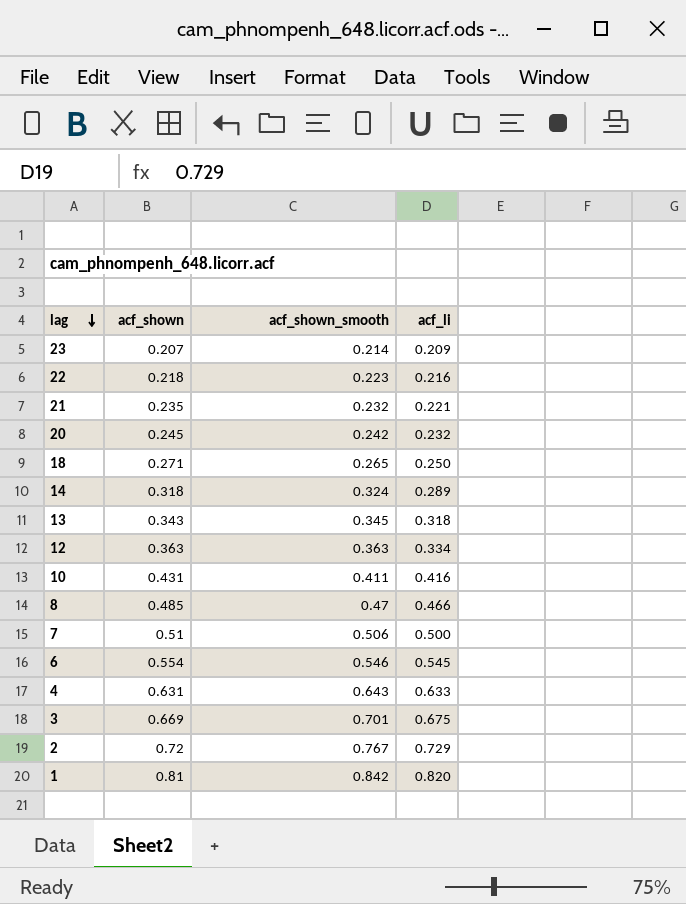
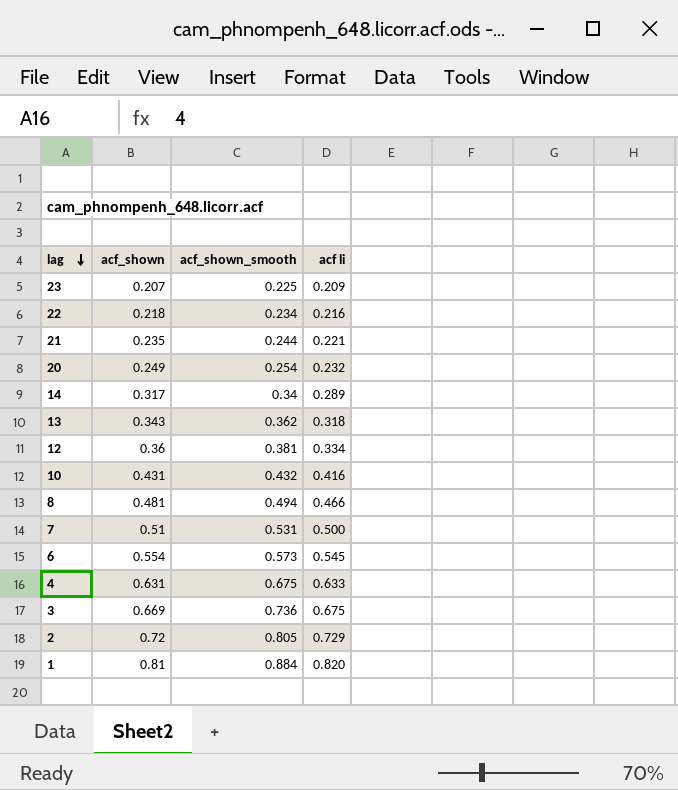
column name: acf_li -> acf li
row 18: 0.271 | 0.265 | 0.250 -> none
23 | acf_shown_smooth: 0.214 -> 0.225
22 | acf_shown_smooth: 0.223 -> 0.234
21 | acf_shown_smooth: 0.232 -> 0.244
20 | acf_shown: 0.245 -> 0.249
20 | acf_shown_smooth: 0.242 -> 0.254
14 | acf_shown: 0.318 -> 0.317
14 | acf_shown_smooth: 0.324 -> 0.34
13 | acf_shown_smooth: 0.345 -> 0.362
12 | acf_shown: 0.363 -> 0.36
12 | acf_shown_smooth: 0.363 -> 0.381
10 | acf_shown_smooth: 0.411 -> 0.432
8 | acf_shown: 0.485 -> 0.481
8 | acf_shown_smooth: 0.47 -> 0.494
7 | acf_shown_smooth: 0.506 -> 0.531
6 | acf_shown_smooth: 0.546 -> 0.573
4 | acf_shown_smooth: 0.643 -> 0.675
3 | acf_shown_smooth: 0.701 -> 0.736
2 | acf_shown_smooth: 0.767 -> 0.805
1 | acf_shown_smooth: 0.842 -> 0.884

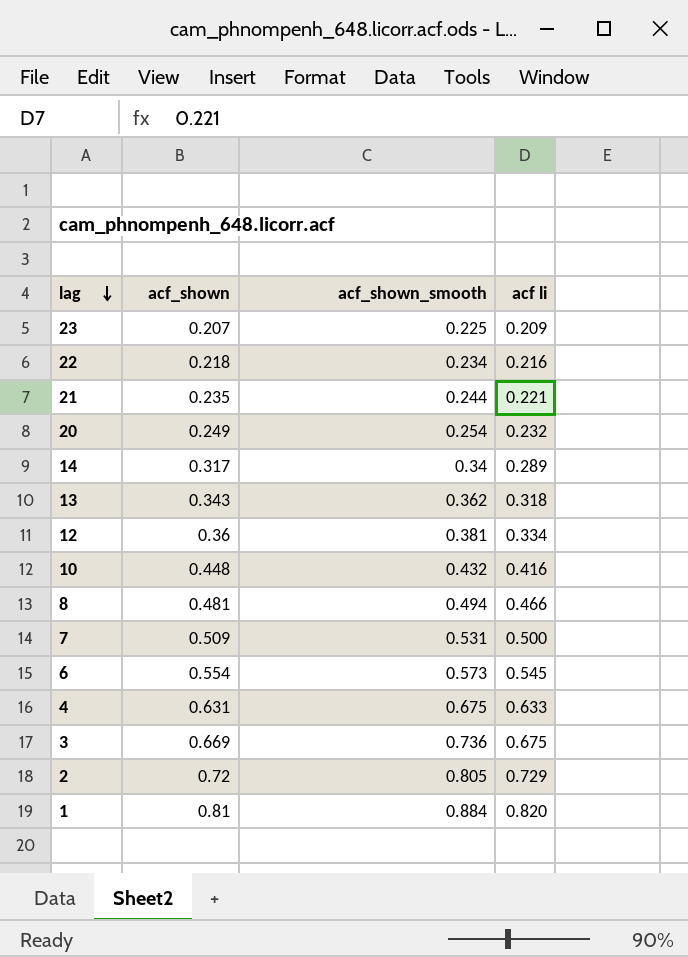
10 | acf_shown: 0.431 -> 0.448
7 | acf_shown: 0.51 -> 0.509

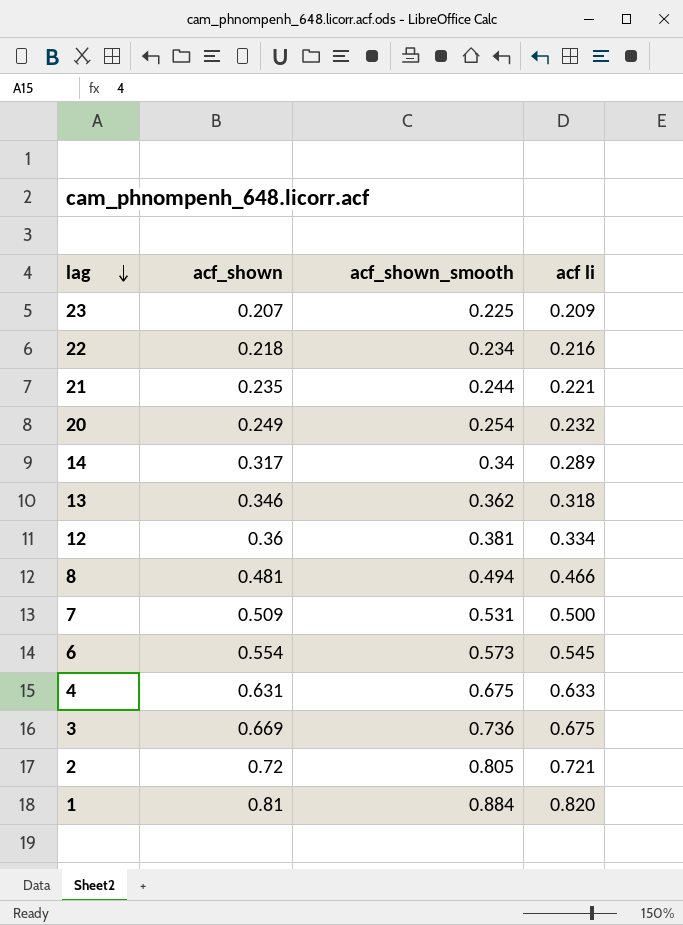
row 10: 0.448 | 0.432 | 0.416 -> none
13 | acf_shown: 0.343 -> 0.346
2 | acf li: 0.729 -> 0.721

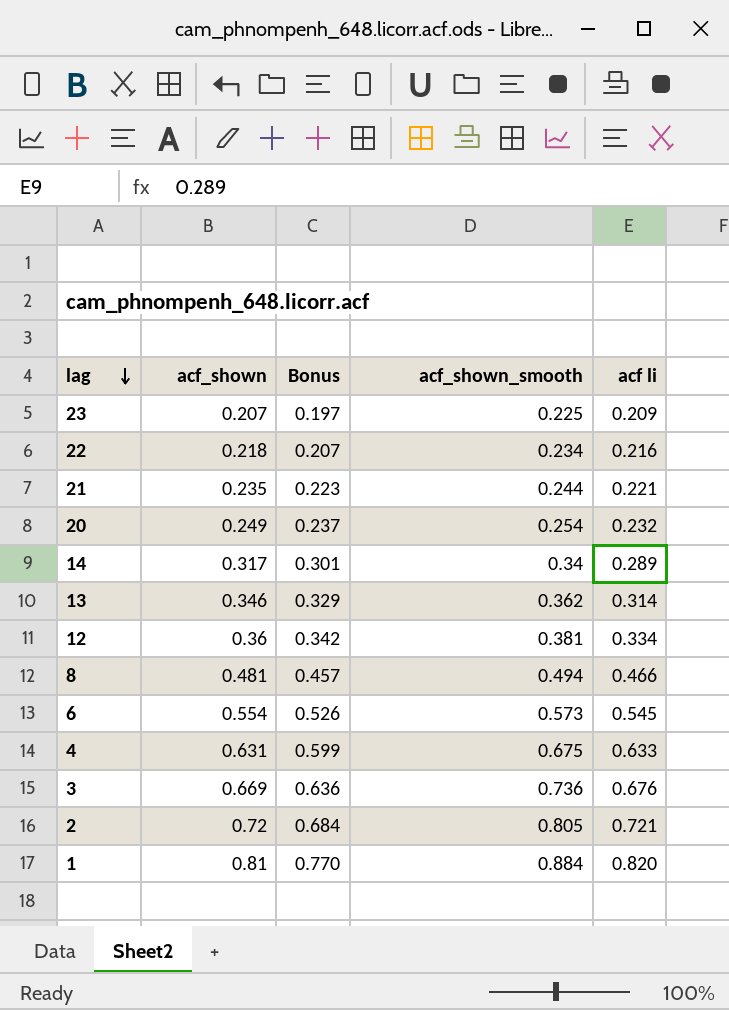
column Bonus | formula: none -> [acf_shown] * 0.95
row 7: 0.509 | 0.531 | 0.500 -> none
13 | acf li: 0.318 -> 0.314
3 | acf li: 0.675 -> 0.676

